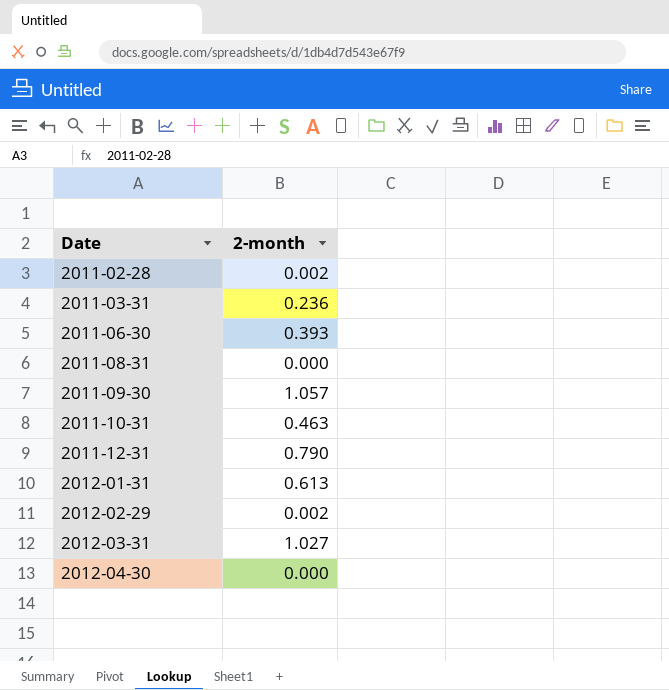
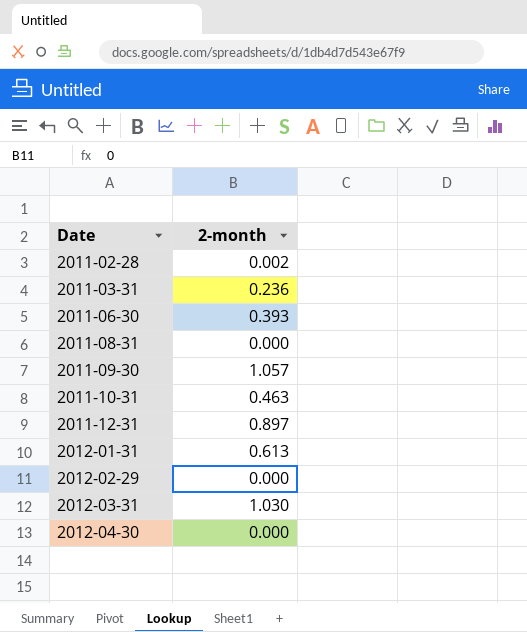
2011-12-31 | 2-month: 0.790 -> 0.897
2012-02-29 | 2-month: 0.002 -> 0.000
2012-03-31 | 2-month: 1.027 -> 1.030

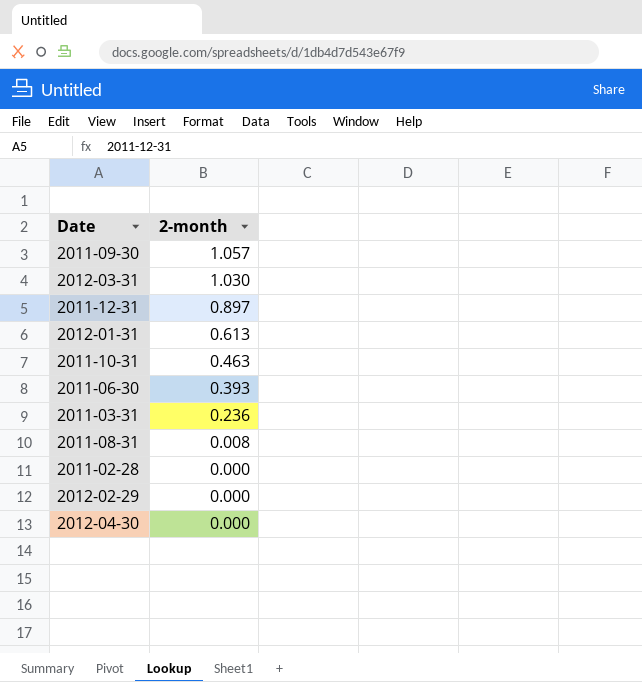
row order: Date ascending -> 2-month descending
2011-08-31 | 2-month: 0.000 -> 0.008
2011-02-28 | 2-month: 0.002 -> 0.000

